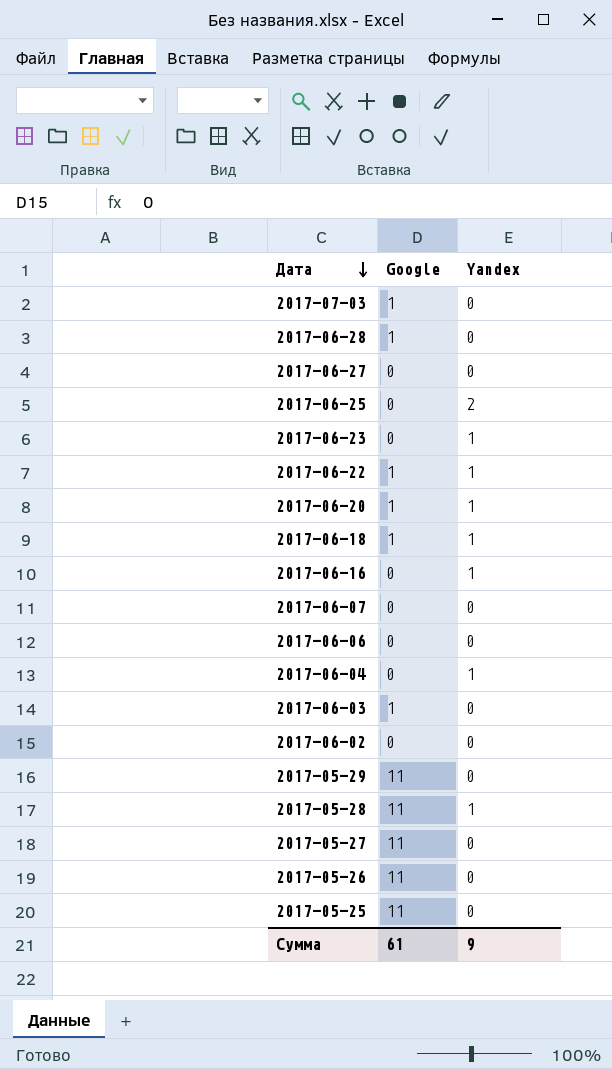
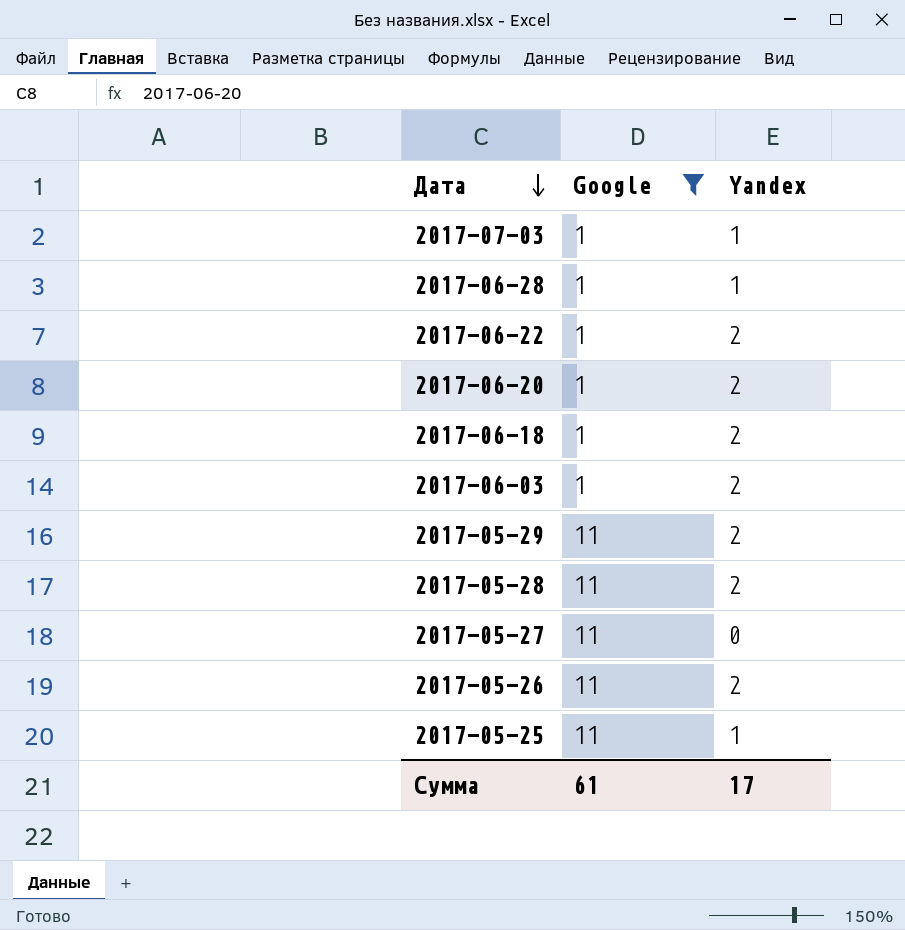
filter: none -> Google != 0
2017-07-03 | Yandex: 0 -> 1
2017-06-28 | Yandex: 0 -> 1
2017-06-22 | Yandex: 1 -> 2
2017-06-20 | Yandex: 1 -> 2
2017-06-18 | Yandex: 1 -> 2
2017-06-03 | Yandex: 0 -> 2
2017-05-29 | Yandex: 0 -> 2
2017-05-28 | Yandex: 1 -> 2
2017-05-26 | Yandex: 0 -> 2
2017-05-25 | Yandex: 0 -> 1
Сумма | Yandex: 9 -> 17

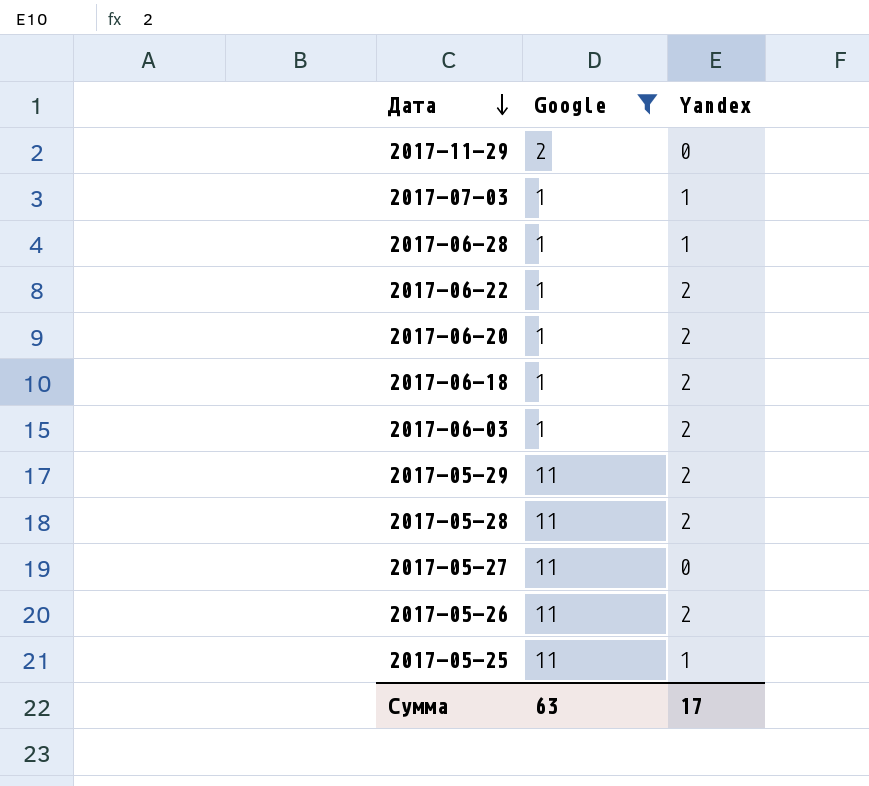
row 2017-11-29: none -> 2 | 0
Сумма | Google: 61 -> 63

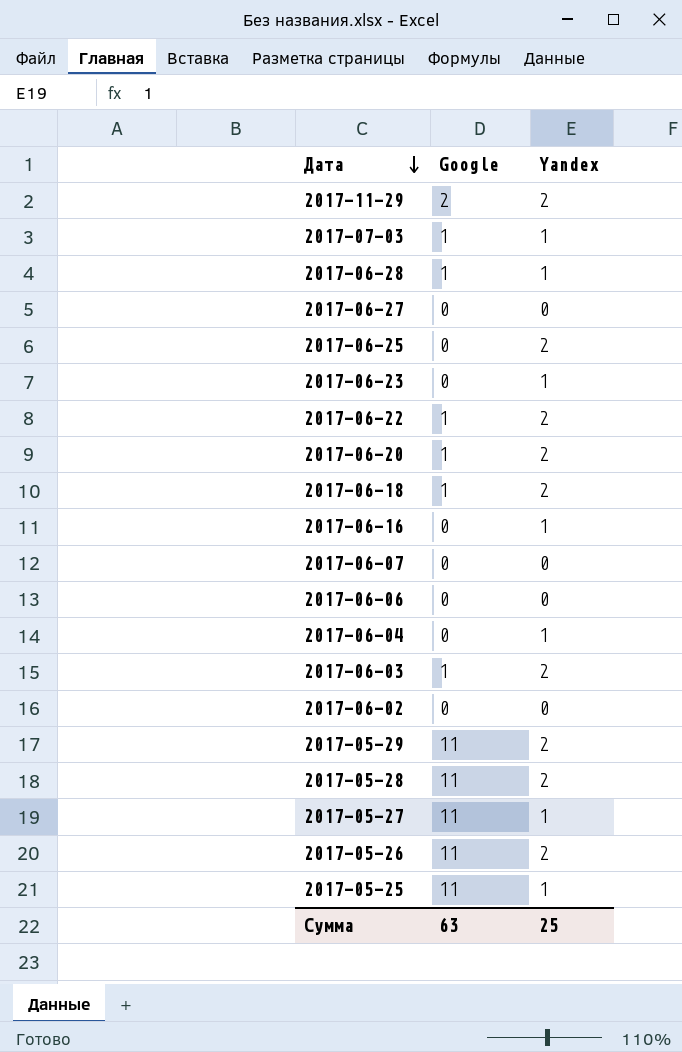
filter: Google != 0 -> none
2017-11-29 | Yandex: 0 -> 2
2017-05-27 | Yandex: 0 -> 1
Сумма | Yandex: 17 -> 25

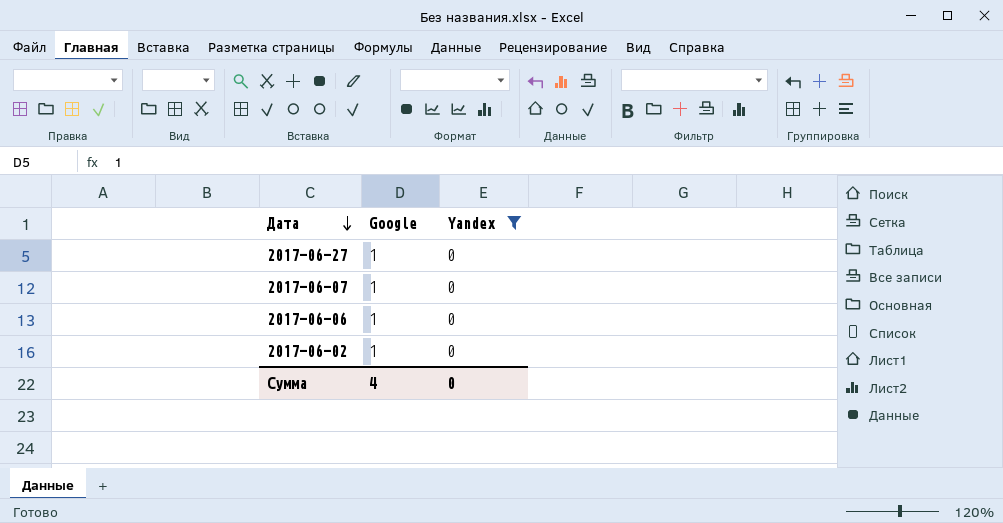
filter: none -> Yandex = 0
2017-06-27 | Google: 0 -> 1
2017-06-07 | Google: 0 -> 1
2017-06-06 | Google: 0 -> 1
2017-06-02 | Google: 0 -> 1
Сумма | Google: 63 -> 4
Сумма | Yandex: 25 -> 0

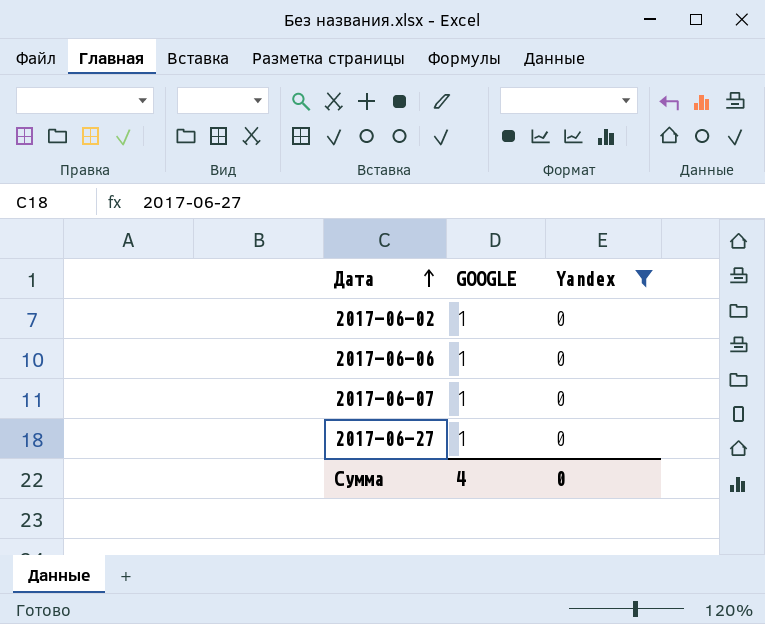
row order: Дата descending -> Дата ascending
column name: Google -> GOOGLE

